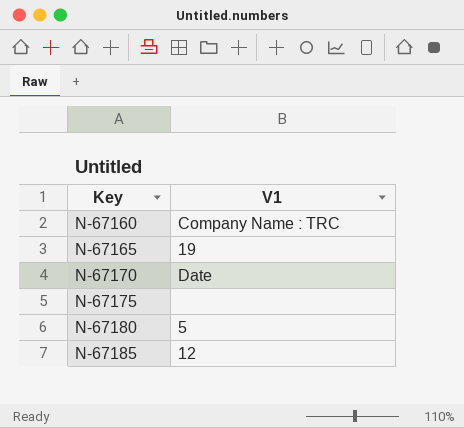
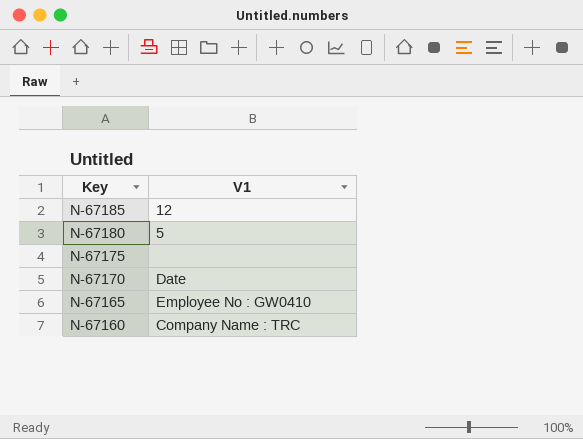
row order: Key ascending -> Key descending
N-67165 | V1: 19 -> Employee No : GW0410

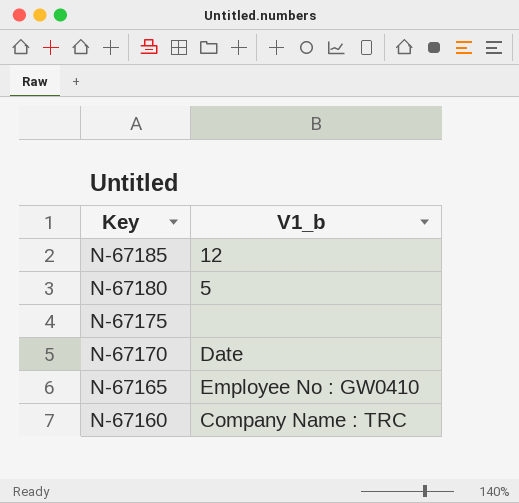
column name: V1 -> V1_b

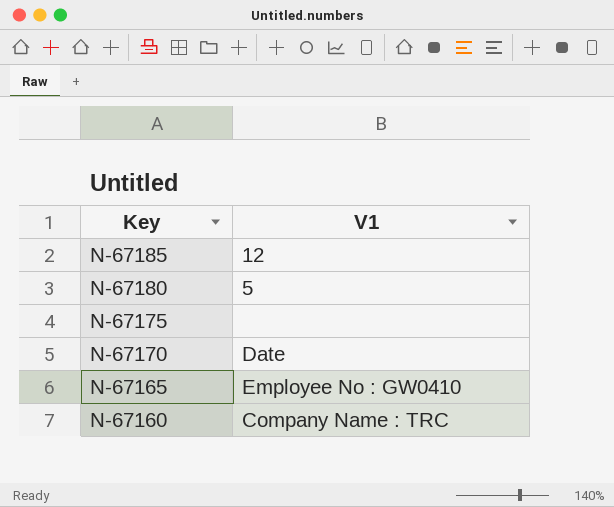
column name: V1_b -> V1

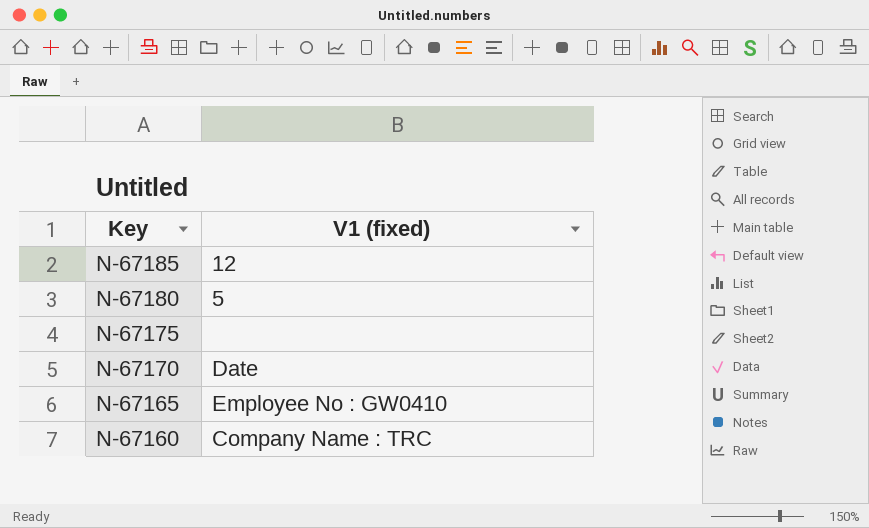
column name: V1 -> V1 (fixed)

